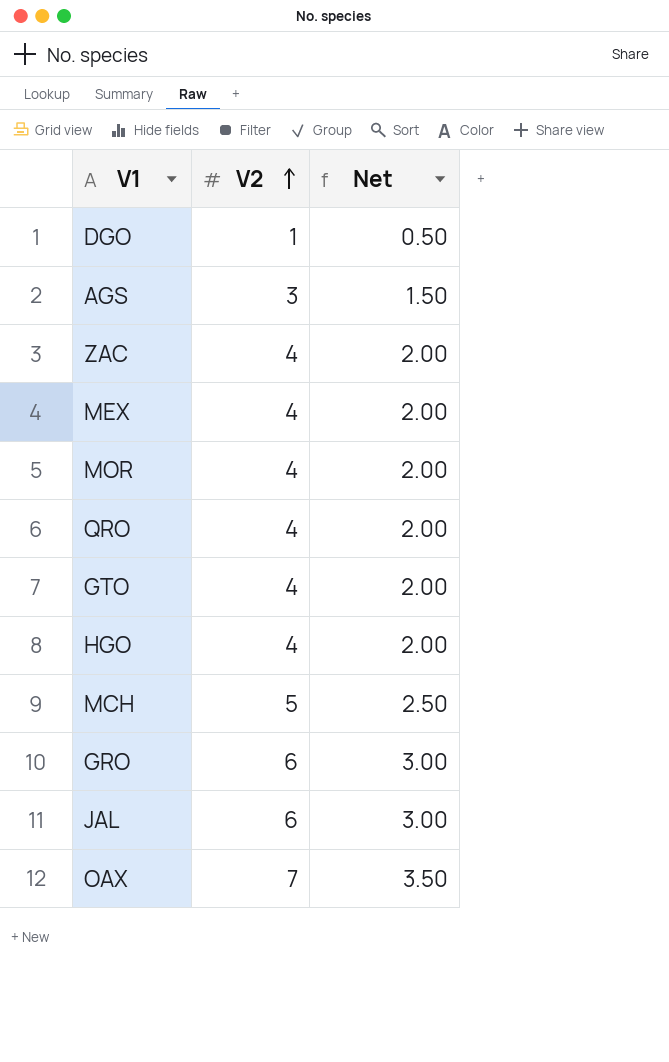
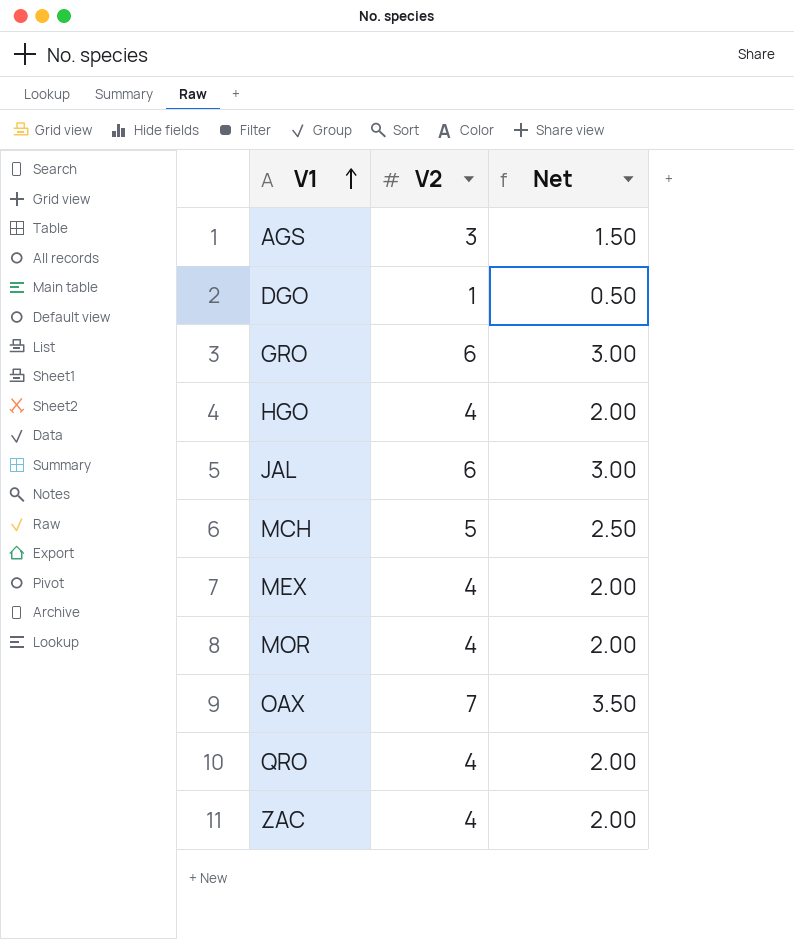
row order: V2 ascending -> V1 ascending
row GTO: 4 | 2.00 -> none

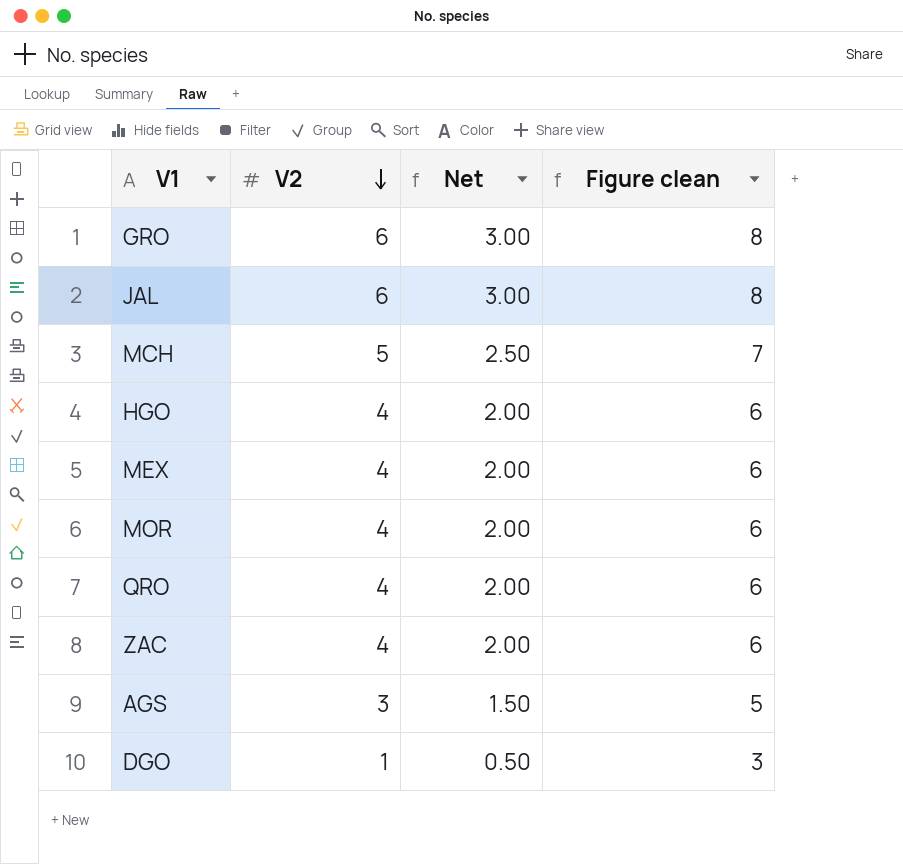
row order: V1 ascending -> V2 descending
column Figure clean | formula: none -> [V2] + 2
row OAX: 7 | 3.50 -> none

